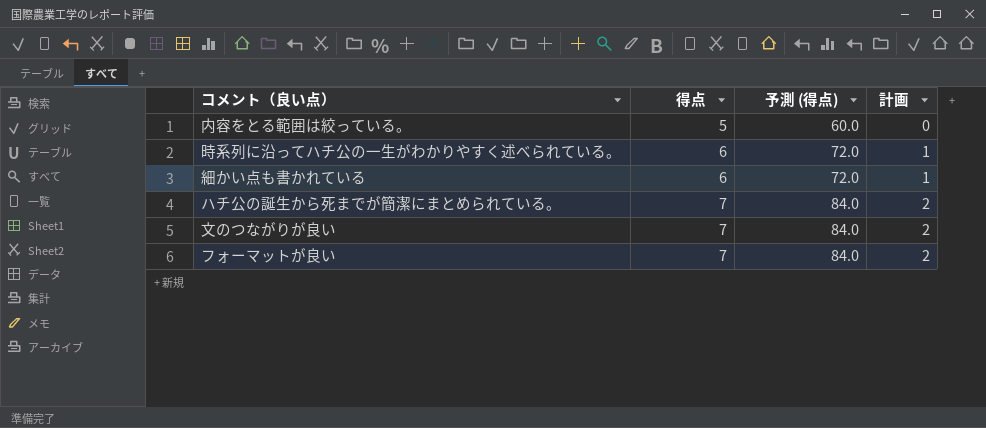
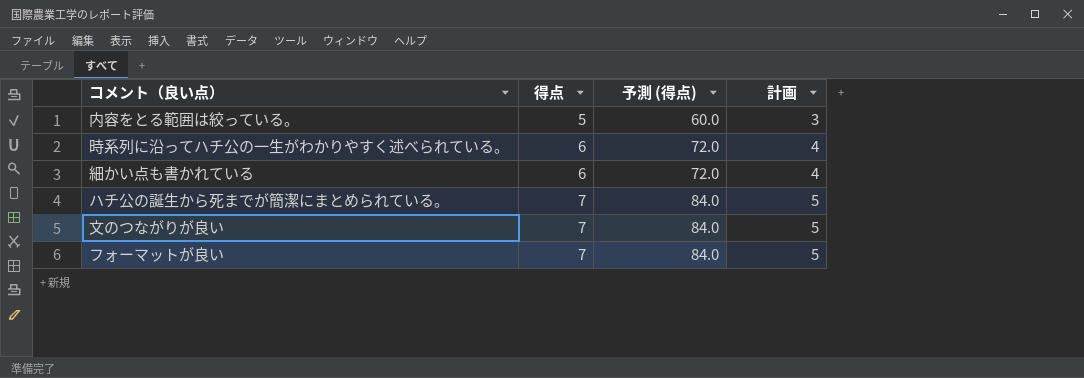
column 計画 | formula: [得点] - 5 -> [得点] - 2

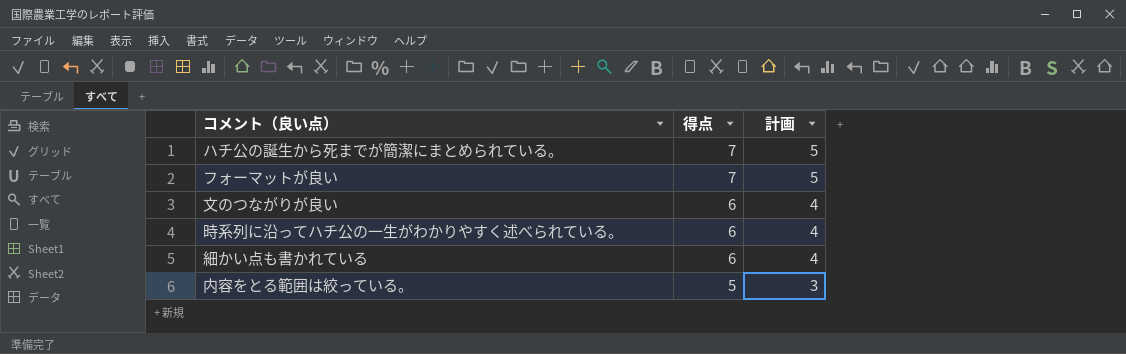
row order: 得点 ascending -> 得点 descending
column 予測 (得点) | formula: [得点] * 12 -> none
文のつながりが良い | 得点: 7 -> 6
文のつながりが良い | 計画: 5 -> 4

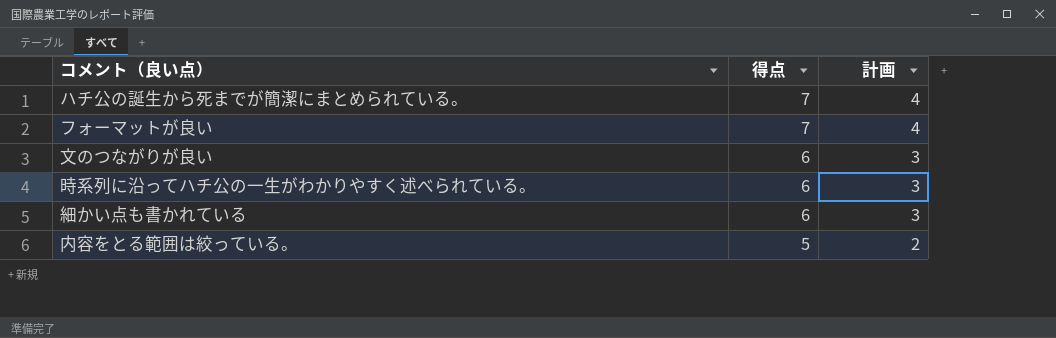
column 計画 | formula: [得点] - 2 -> [得点] - 3

